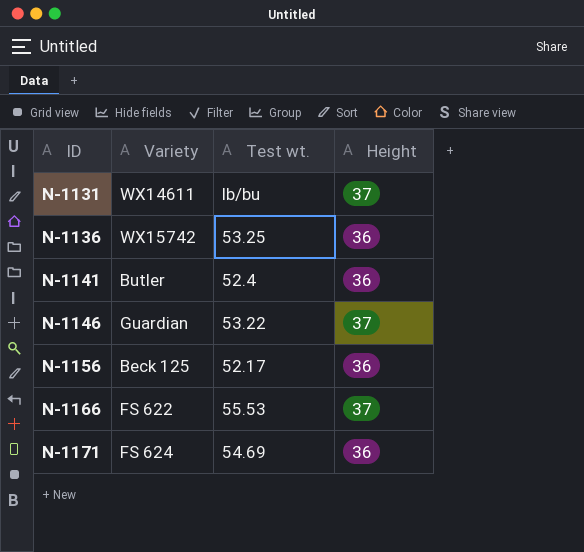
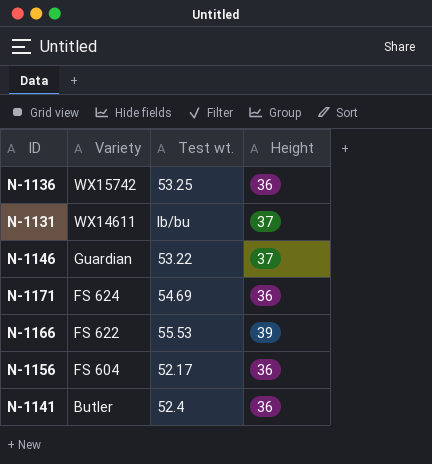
row order: ID ascending -> Variety descending
N-1166 | Height: 37 -> 39
N-1156 | Variety: Beck 125 -> FS 604

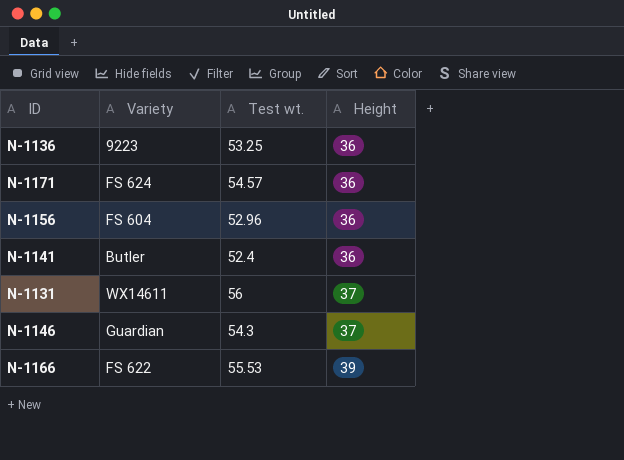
row order: Variety descending -> Height ascending
N-1136 | Variety: WX15742 -> 9223
N-1171 | Test wt.: 54.69 -> 54.57
N-1156 | Test wt.: 52.17 -> 52.96
N-1131 | Test wt.: lb/bu -> 56
N-1146 | Test wt.: 53.22 -> 54.3

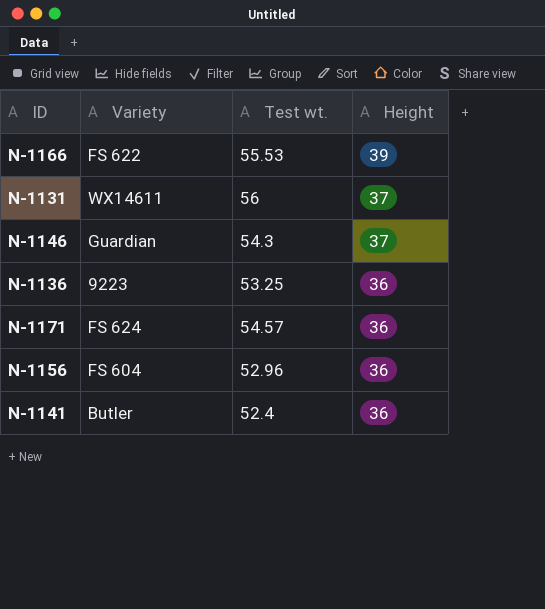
row order: Height ascending -> Height descending

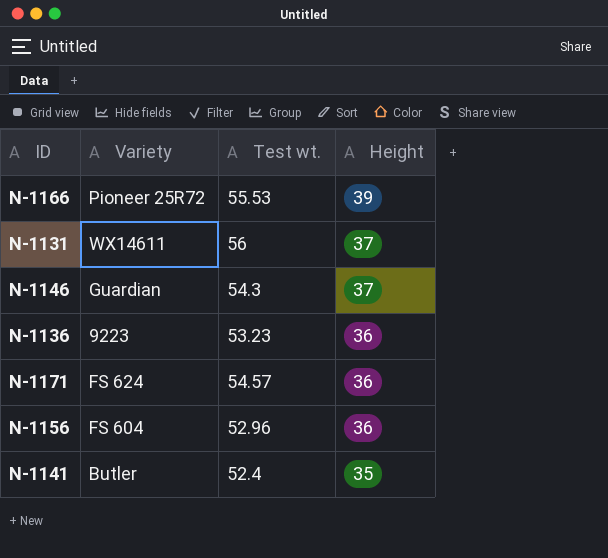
N-1166 | Variety: FS 622 -> Pioneer 25R72
N-1136 | Test wt.: 53.25 -> 53.23
N-1141 | Height: 36 -> 35

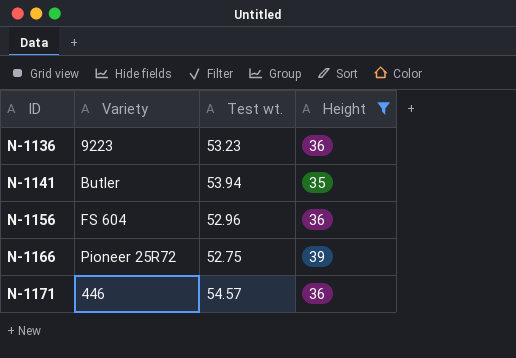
filter: none -> Height != 37
row order: Height descending -> ID ascending
N-1141 | Test wt.: 52.4 -> 53.94
N-1166 | Test wt.: 55.53 -> 52.75
N-1171 | Variety: FS 624 -> 446

